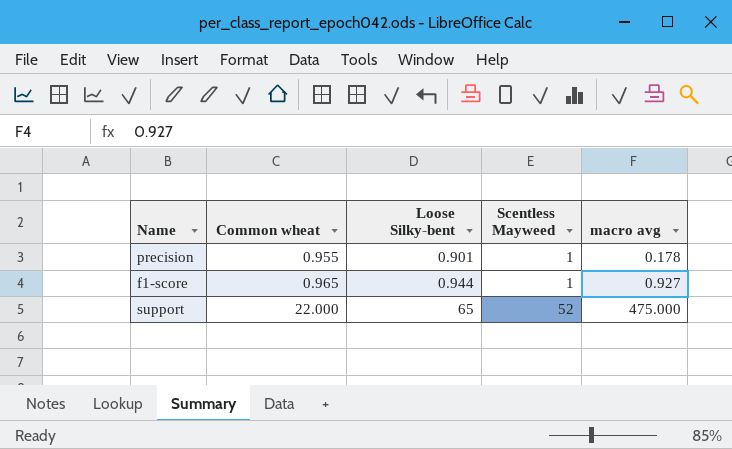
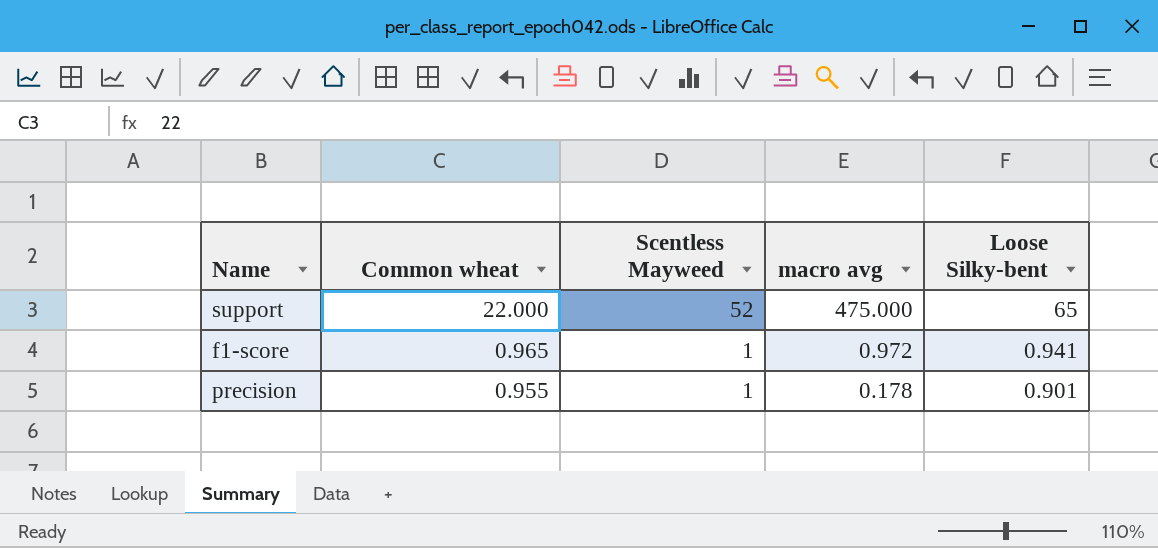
row order: Common wheat ascending -> Common wheat descending
column Loose Silky-bent | position: 3 -> 5
f1-score | macro avg: 0.927 -> 0.972
f1-score | Loose Silky-bent: 0.944 -> 0.941

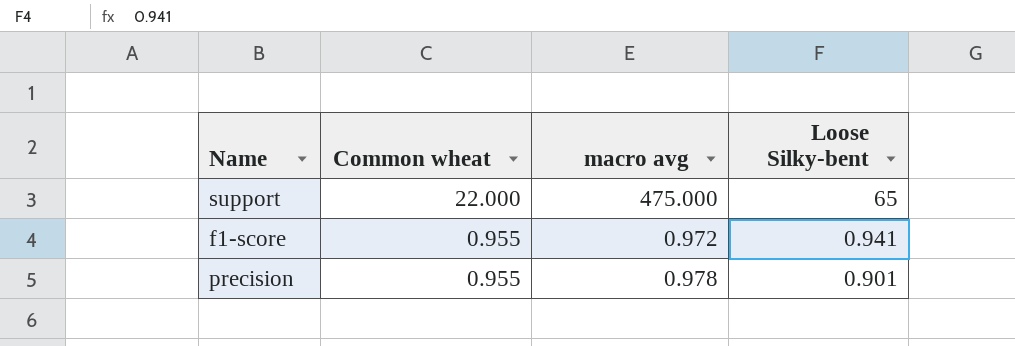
column Scentless Mayweed | position: 3 -> none
f1-score | Common wheat: 0.965 -> 0.955
precision | macro avg: 0.178 -> 0.978

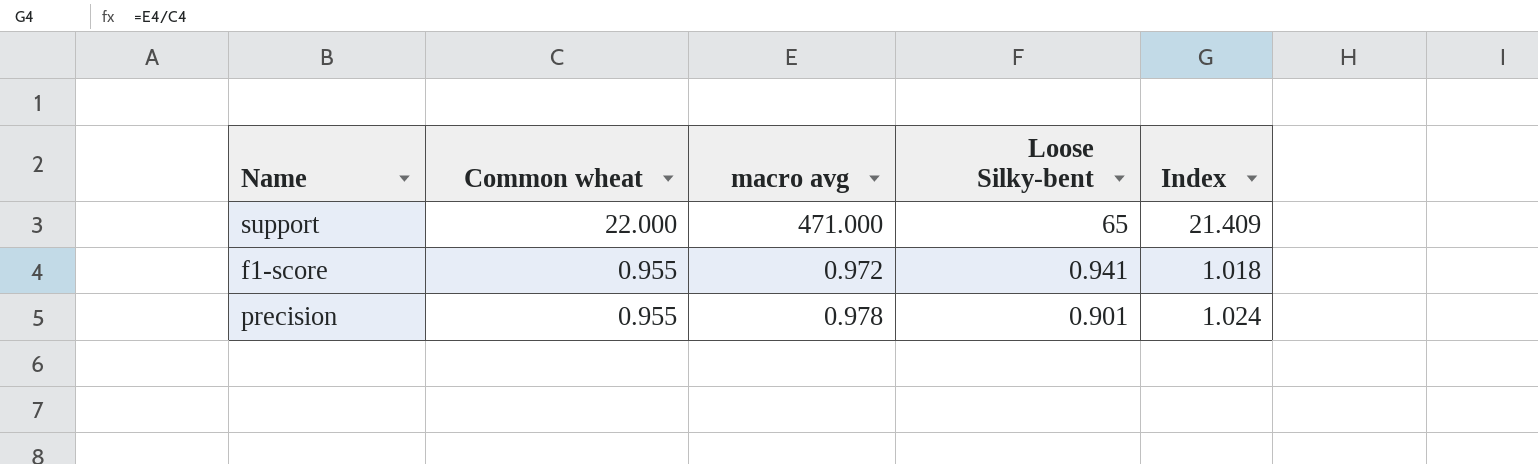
column Index | formula: none -> [macro avg] / [Common wheat]
support | macro avg: 475.000 -> 471.000

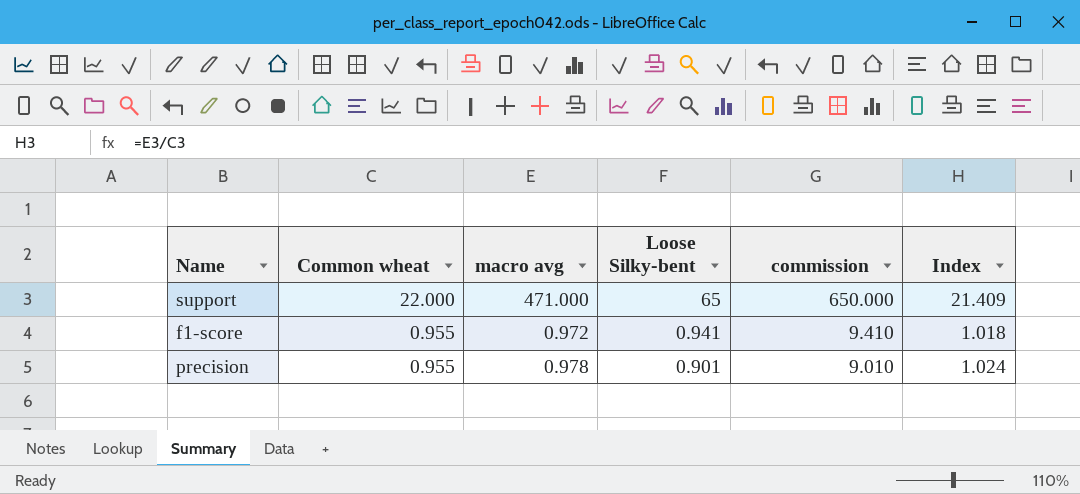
column commission | formula: none -> [Loose Silky-bent] * 10

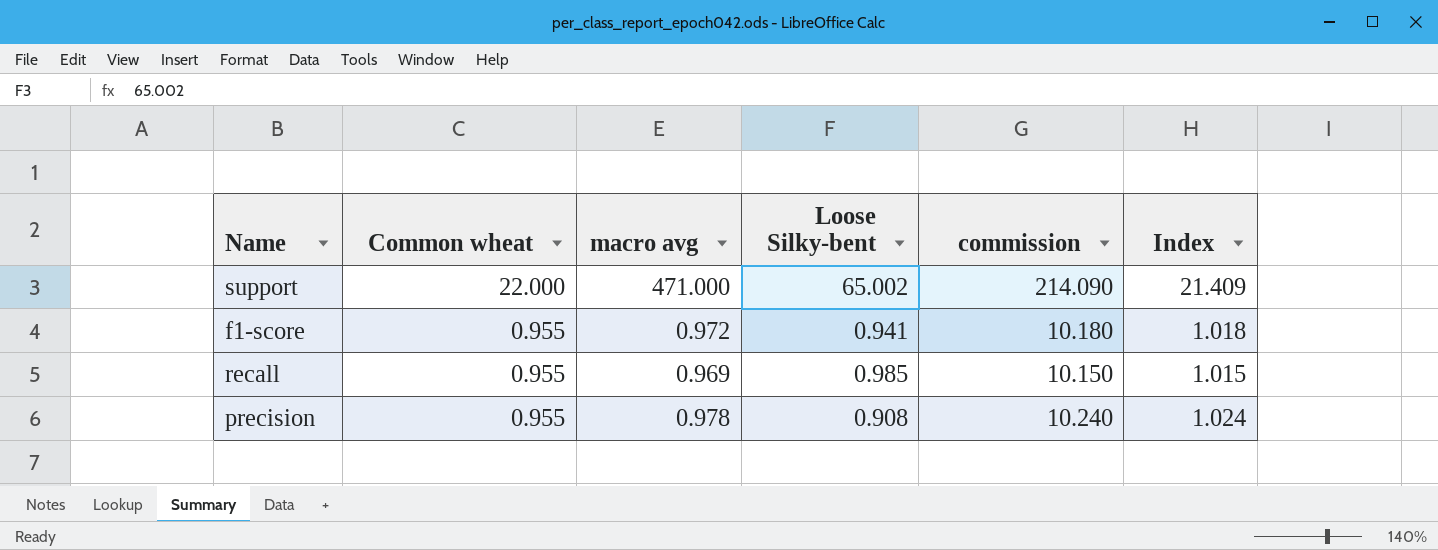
column commission | formula: [Loose Silky-bent] * 10 -> [Index] * 10
support | Loose Silky-bent: 65 -> 65.002
row recall: none -> 0.955 | 0.969 | 0.985 | 10.150 | 1.015
precision | Loose Silky-bent: 0.901 -> 0.908

